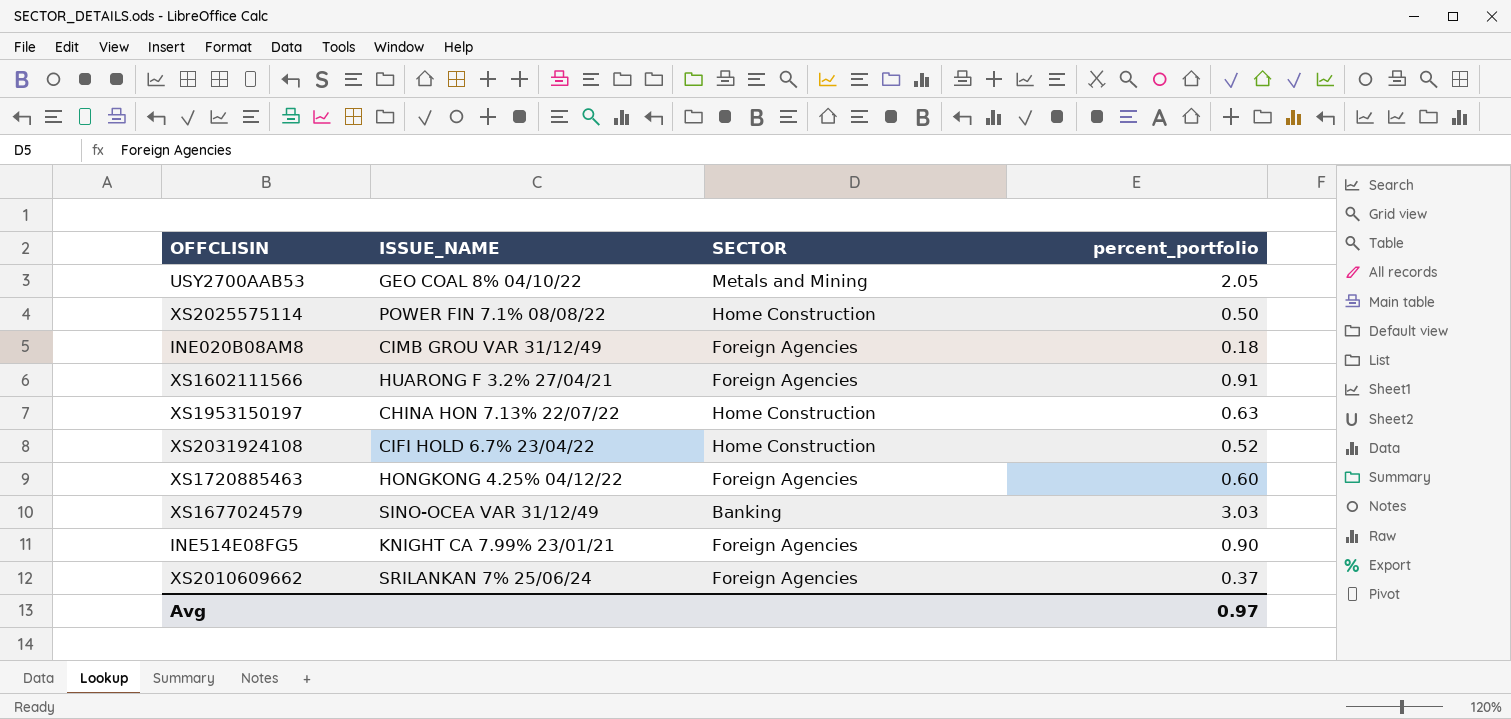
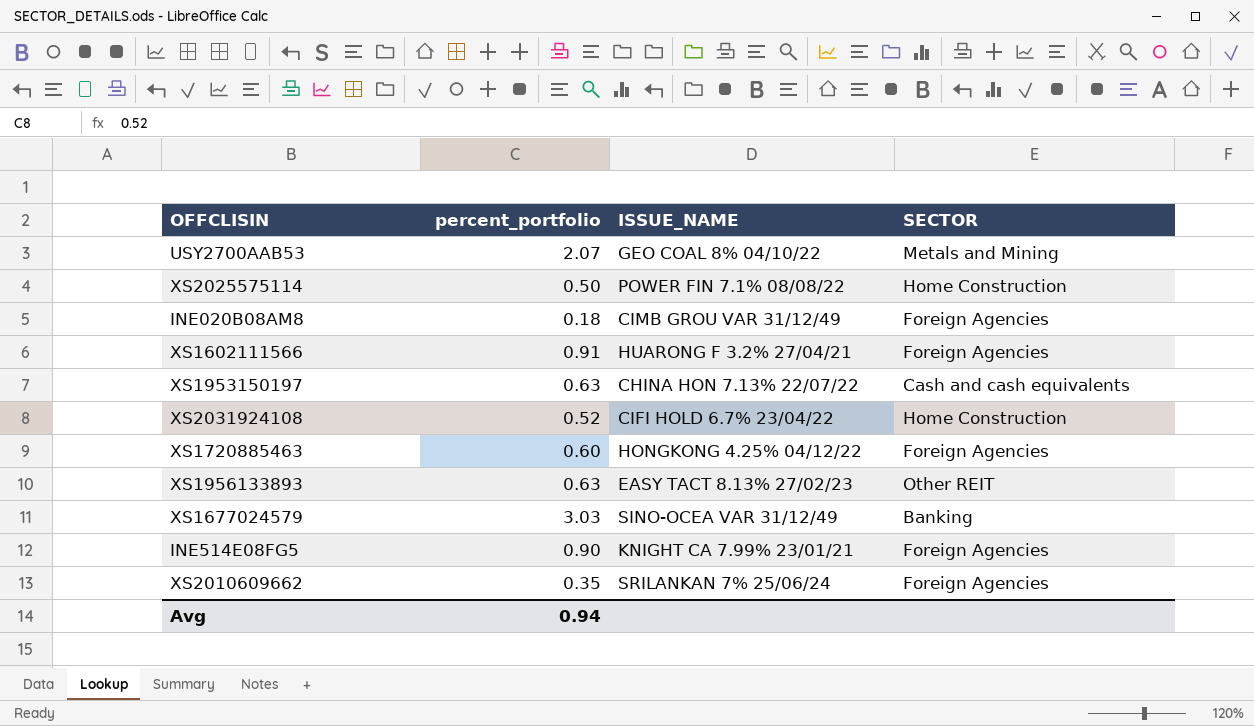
column percent_portfolio | position: 4 -> 2
USY2700AAB53 | percent_portfolio: 2.05 -> 2.07
XS1953150197 | SECTOR: Home Construction -> Cash and cash equivalents
row XS1956133893: none -> 0.63 | EASY TACT 8.13% 27/02/23 | Other REIT
XS2010609662 | percent_portfolio: 0.37 -> 0.35
Avg | percent_portfolio: 0.97 -> 0.94

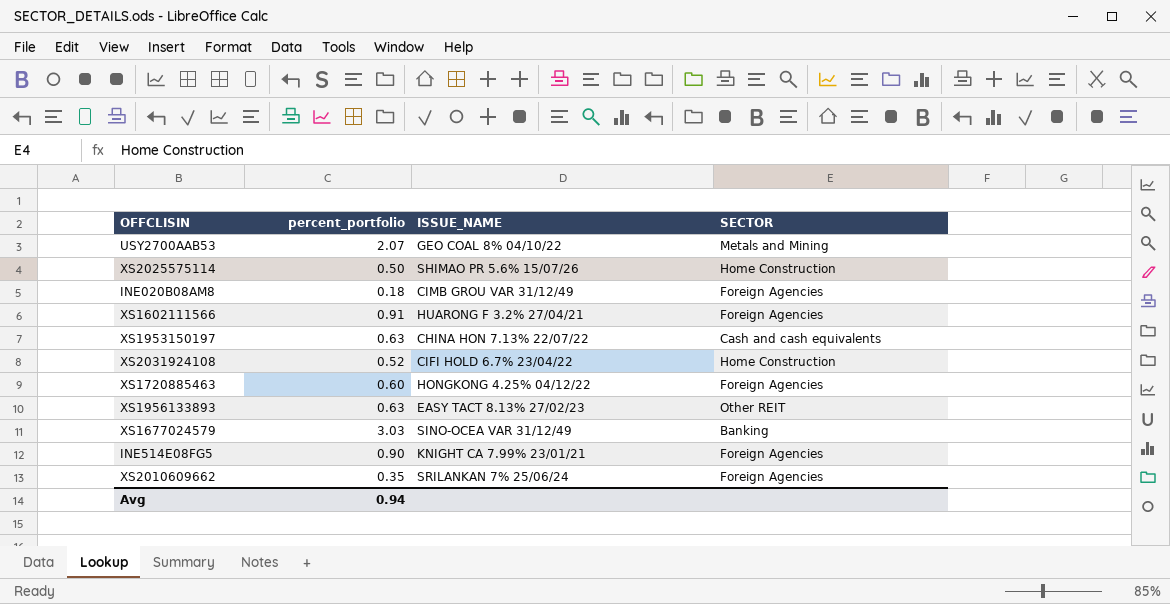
XS2025575114 | ISSUE_NAME: POWER FIN 7.1% 08/08/22 -> SHIMAO PR 5.6% 15/07/26

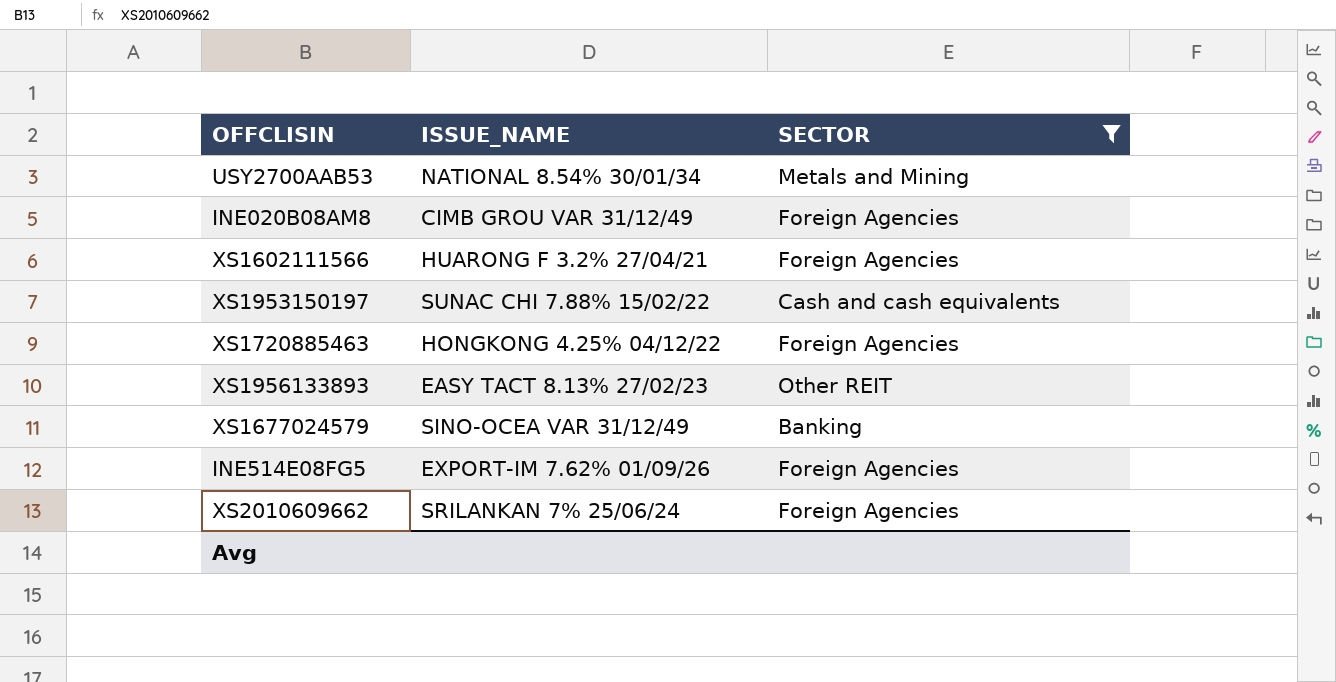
filter: none -> SECTOR != Home Construction
column percent_portfolio | position: 2 -> none
USY2700AAB53 | ISSUE_NAME: GEO COAL 8% 04/10/22 -> NATIONAL 8.54% 30/01/34
XS1953150197 | ISSUE_NAME: CHINA HON 7.13% 22/07/22 -> SUNAC CHI 7.88% 15/02/22
INE514E08FG5 | ISSUE_NAME: KNIGHT CA 7.99% 23/01/21 -> EXPORT-IM 7.62% 01/09/26

